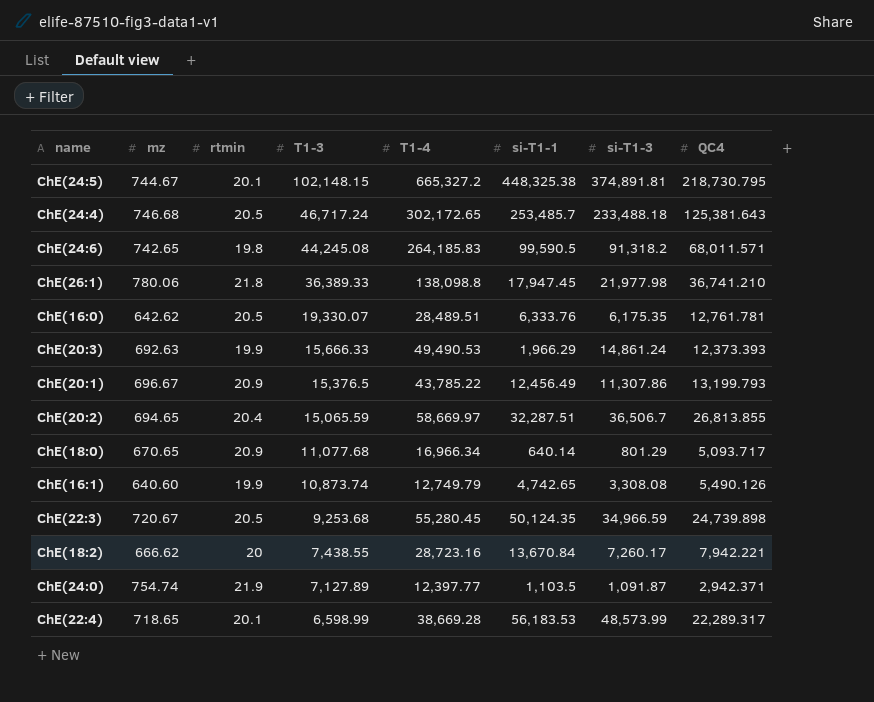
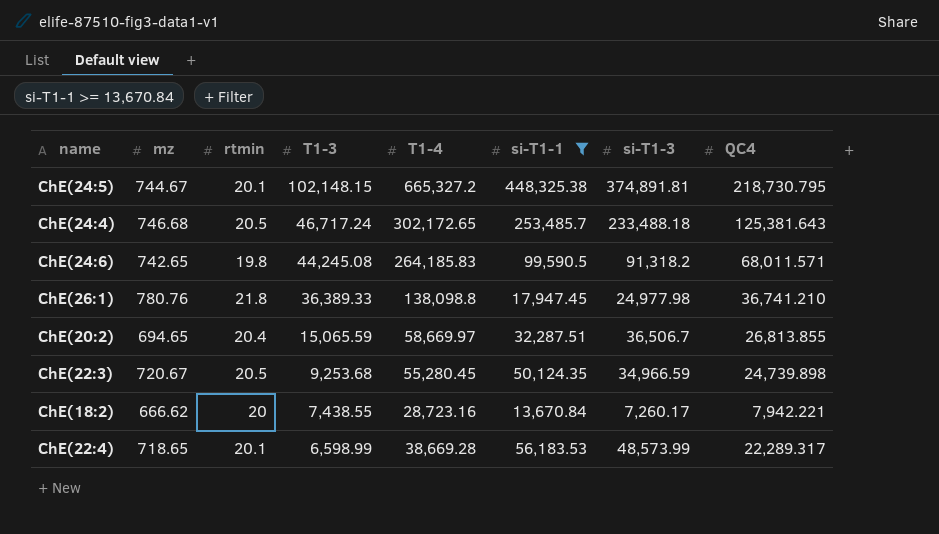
filter: none -> si-T1-1 >= 13,670.84
ChE(26:1) | mz: 780.06 -> 780.76
ChE(26:1) | si-T1-3: 21,977.98 -> 24,977.98

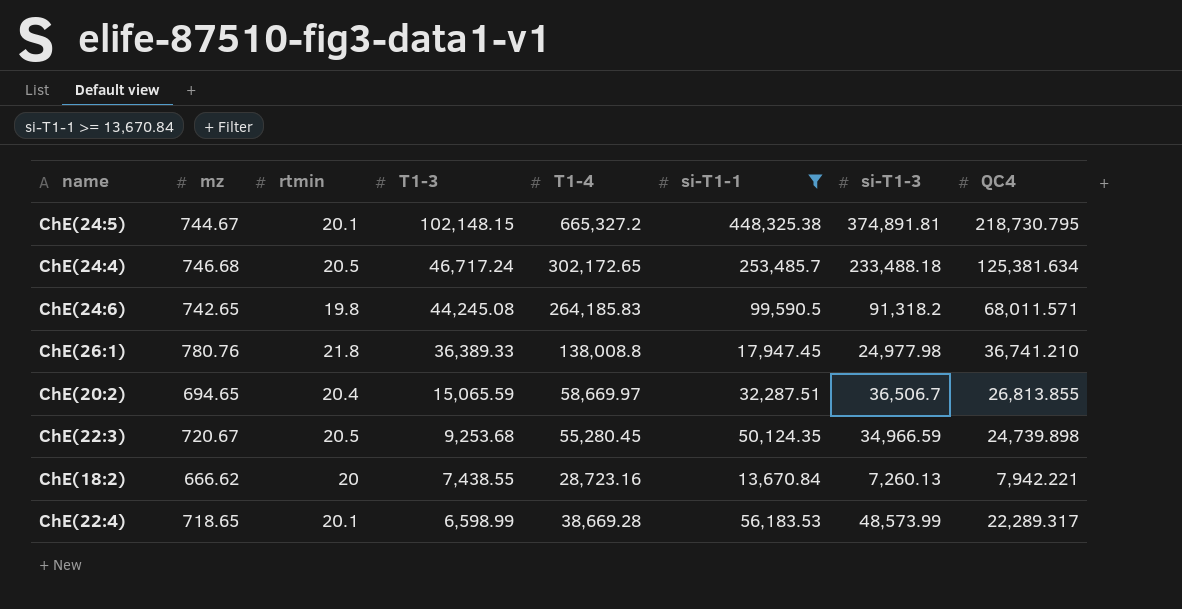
ChE(24:4) | QC4: 125,381.643 -> 125,381.634
ChE(26:1) | T1-4: 138,098.8 -> 138,008.8
ChE(18:2) | si-T1-3: 7,260.17 -> 7,260.13

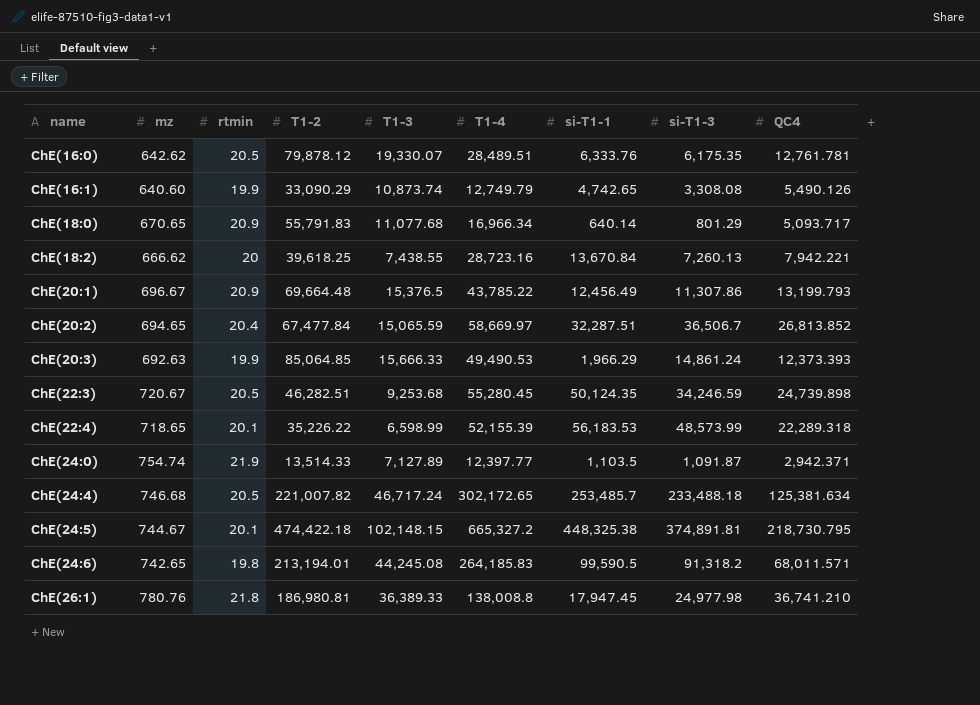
filter: si-T1-1 >= 13,670.84 -> none
row order: T1-3 descending -> name ascending
column T1-2 | position: none -> 4
ChE(20:2) | QC4: 26,813.855 -> 26,813.852
ChE(22:3) | si-T1-3: 34,966.59 -> 34,246.59
ChE(22:4) | T1-4: 38,669.28 -> 52,155.39
ChE(22:4) | QC4: 22,289.317 -> 22,289.318

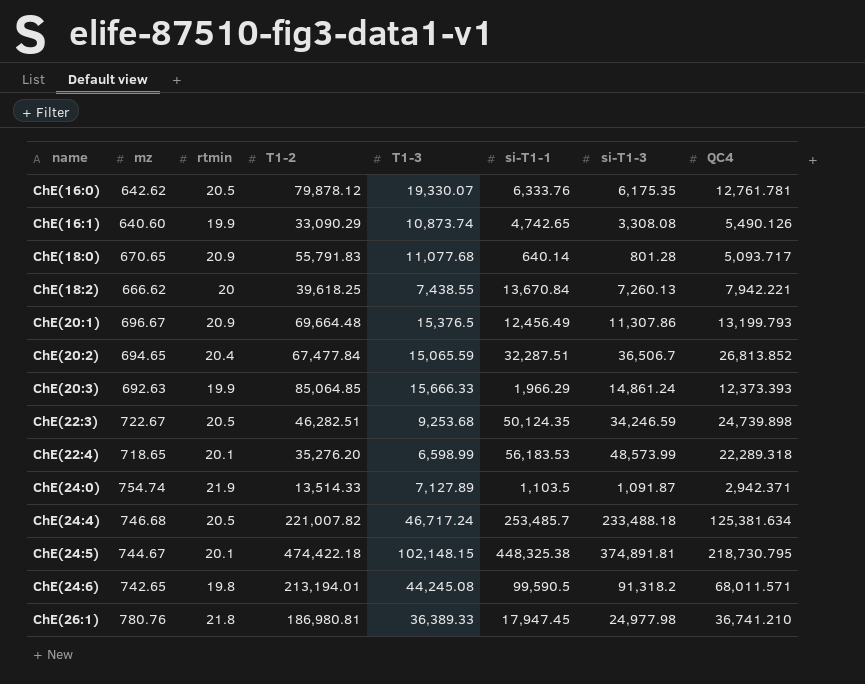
column T1-4 | position: 6 -> none
ChE(18:0) | si-T1-3: 801.29 -> 801.28
ChE(22:3) | mz: 720.67 -> 722.67
ChE(22:4) | T1-2: 35,226.22 -> 35,276.20

